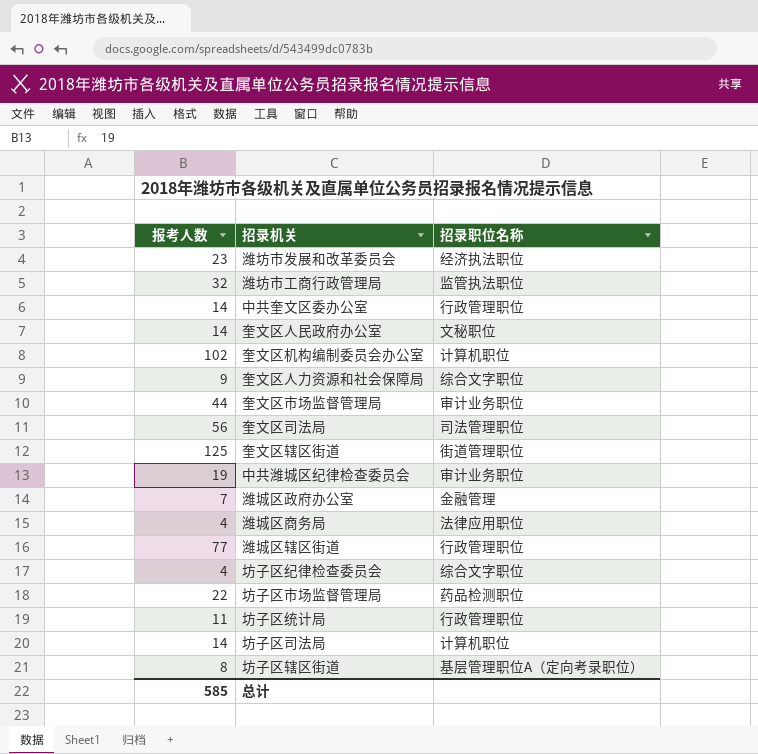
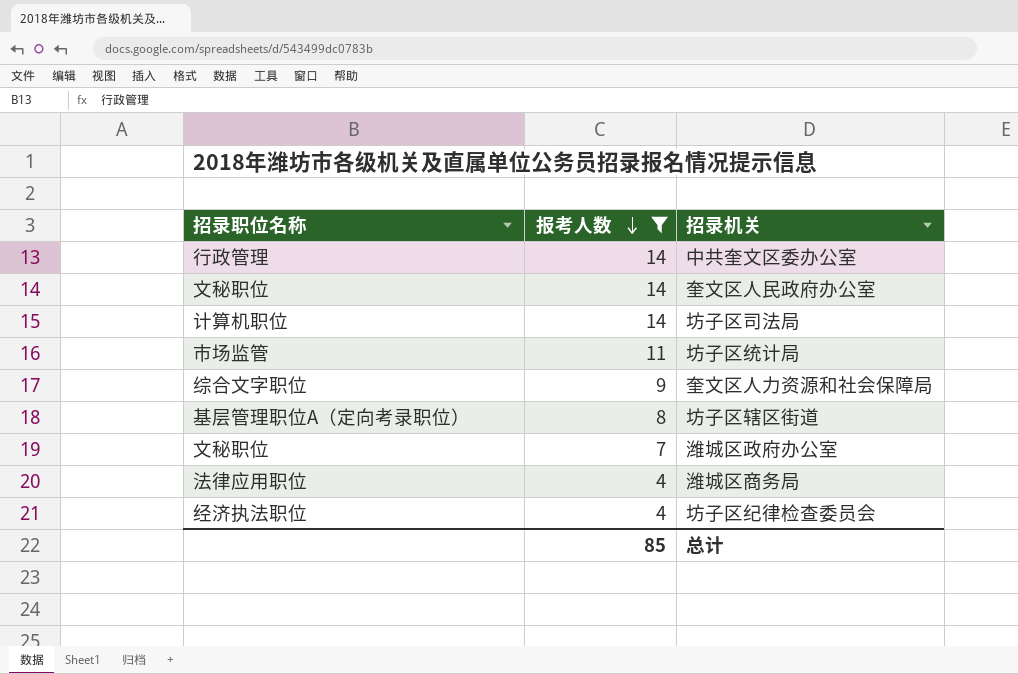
filter: none -> 报考人数 <= 14
row order: none -> 报考人数 descending
column 招录职位名称 | position: 3 -> 1
中共奎文区委办公室 | 招录职位名称: 行政管理职位 -> 行政管理
坊子区统计局 | 招录职位名称: 行政管理职位 -> 市场监管
潍城区政府办公室 | 招录职位名称: 金融管理 -> 文秘职位
坊子区纪律检查委员会 | 招录职位名称: 综合文字职位 -> 经济执法职位
总计 | 报考人数: 585 -> 85

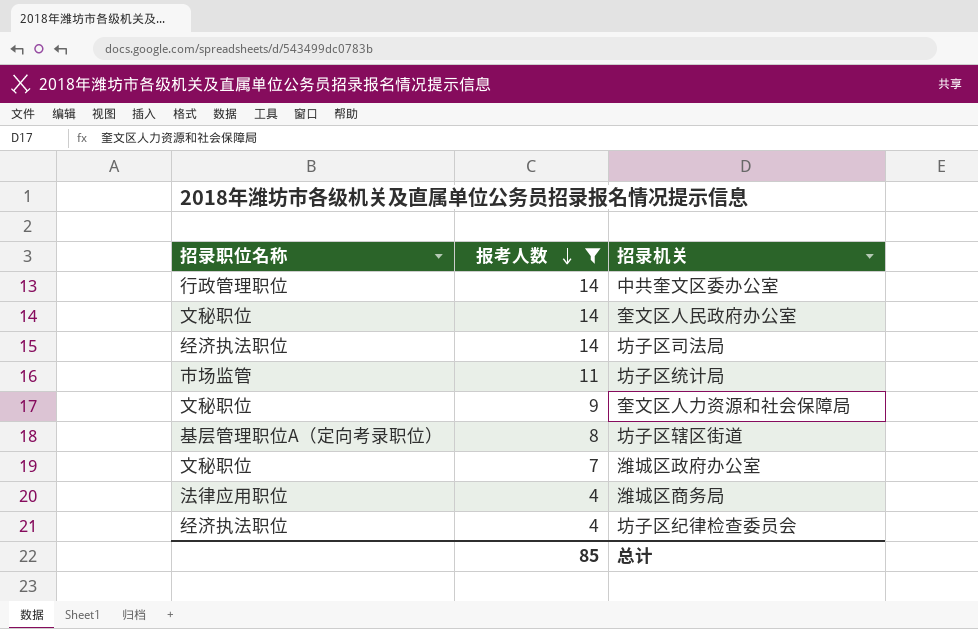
中共奎文区委办公室 | 招录职位名称: 行政管理 -> 行政管理职位
坊子区司法局 | 招录职位名称: 计算机职位 -> 经济执法职位
奎文区人力资源和社会保障局 | 招录职位名称: 综合文字职位 -> 文秘职位

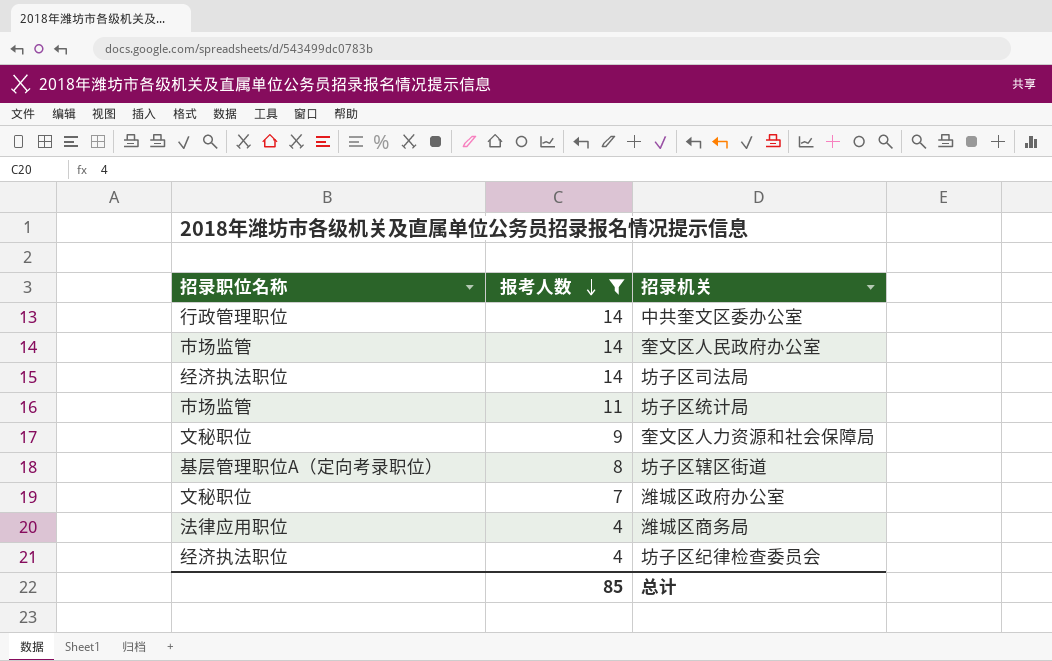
奎文区人民政府办公室 | 招录职位名称: 文秘职位 -> 市场监管

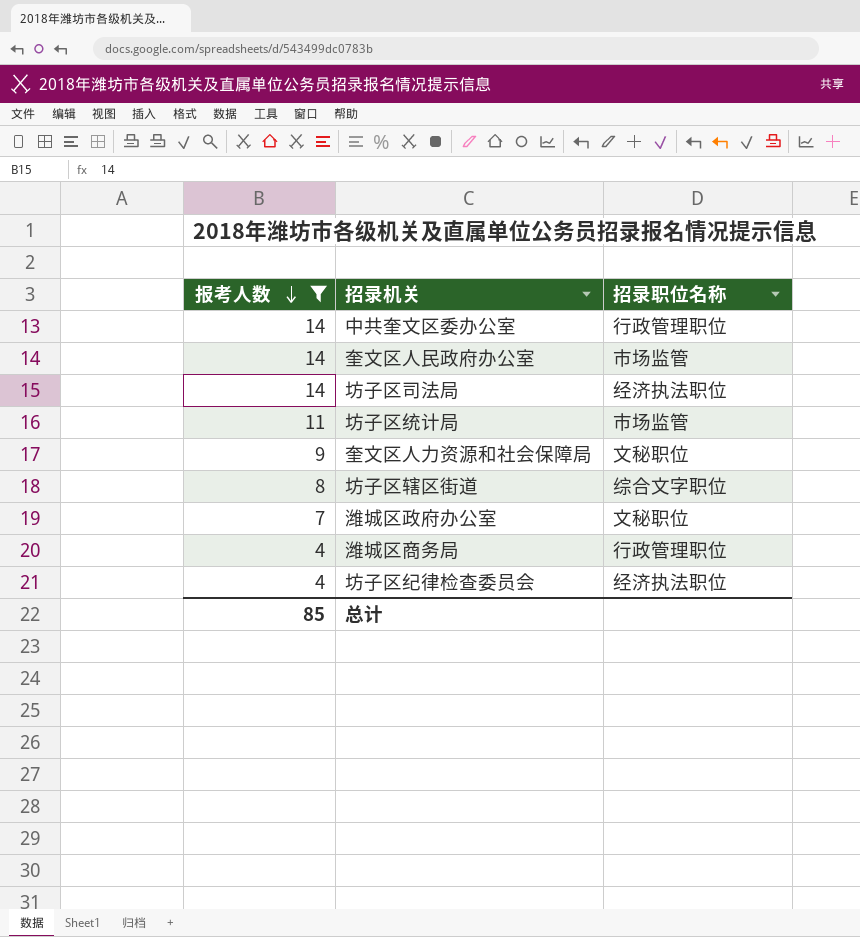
column 招录职位名称 | position: 1 -> 3
坊子区辖区街道 | 招录职位名称: 基层管理职位A（定向考录职位） -> 综合文字职位
潍城区商务局 | 招录职位名称: 法律应用职位 -> 行政管理职位

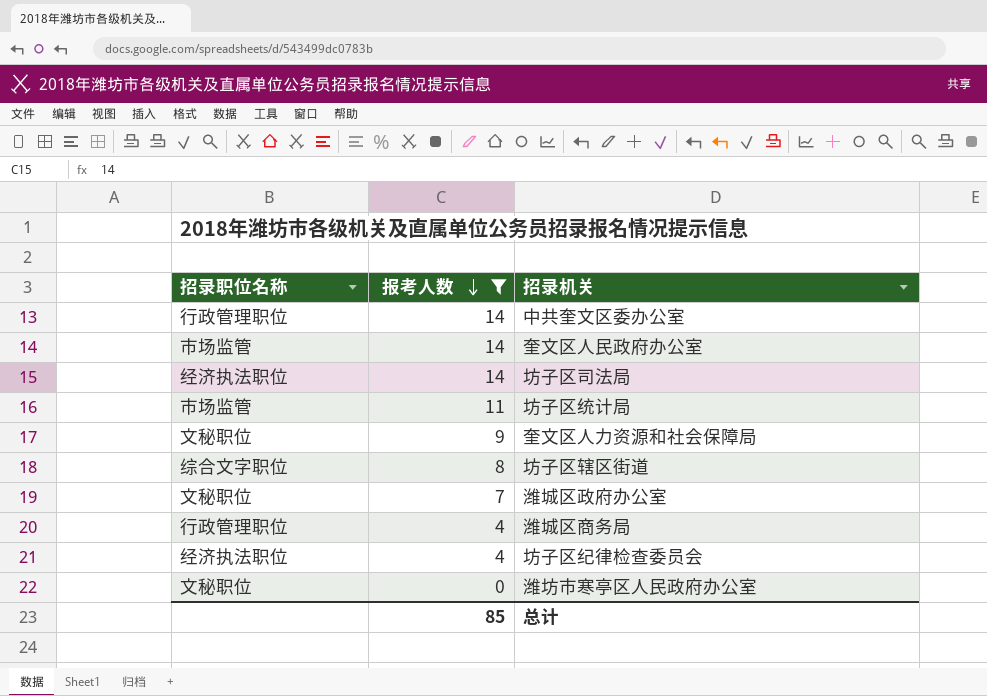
column 招录职位名称 | position: 3 -> 1
row 潍坊市寒亭区人民政府办公室: none -> 文秘职位 | 0

